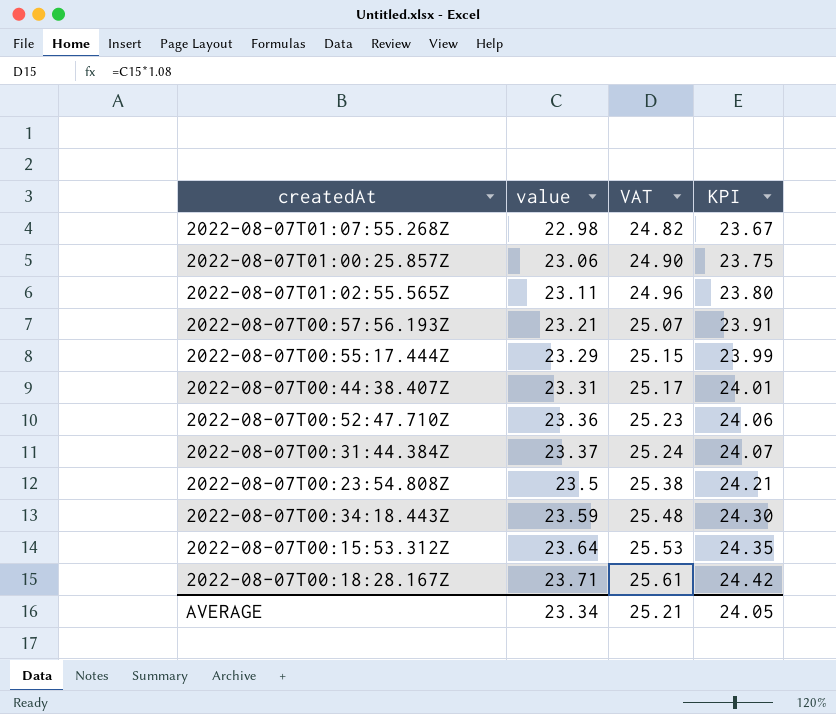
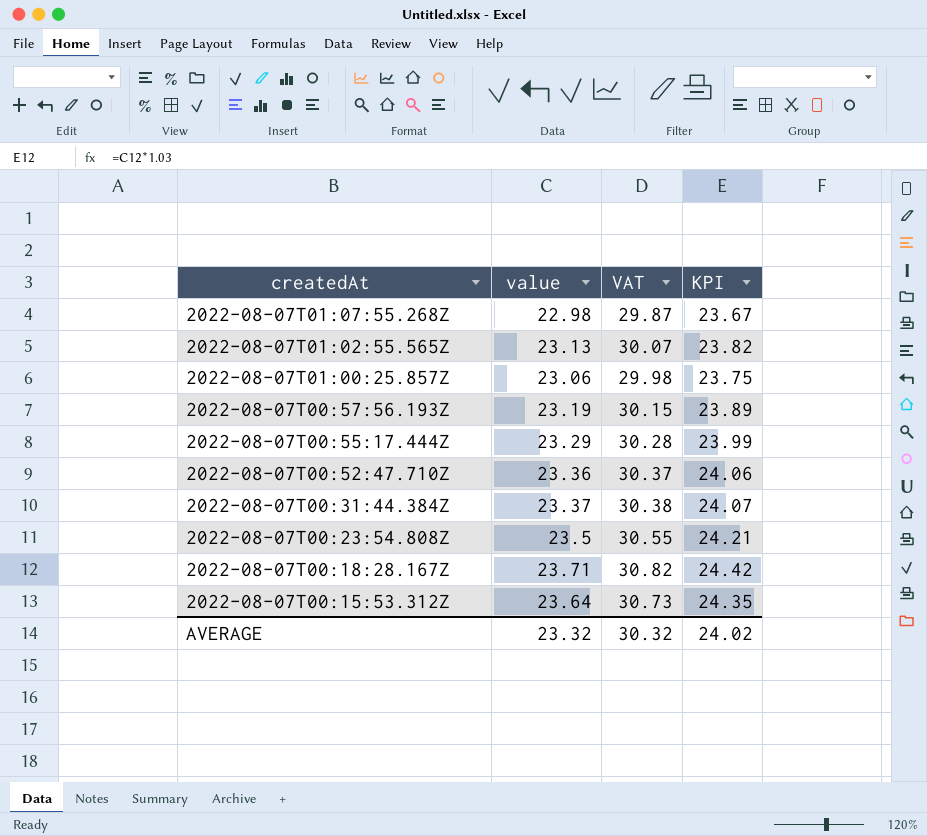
row order: value ascending -> createdAt descending
column VAT | formula: [value] * 1.08 -> [value] * 1.3
row 2022-08-07T00:44:38.407Z: 23.31 | 25.17 | 24.01 -> none
row 2022-08-07T00:34:18.443Z: 23.59 | 25.48 | 24.30 -> none
2022-08-07T01:02:55.565Z | value: 23.11 -> 23.13
2022-08-07T01:02:55.565Z | KPI: 23.80 -> 23.82
2022-08-07T00:57:56.193Z | value: 23.21 -> 23.19
2022-08-07T00:57:56.193Z | KPI: 23.91 -> 23.89
AVERAGE | value: 23.34 -> 23.32
AVERAGE | VAT: 25.21 -> 30.32
AVERAGE | KPI: 24.05 -> 24.02

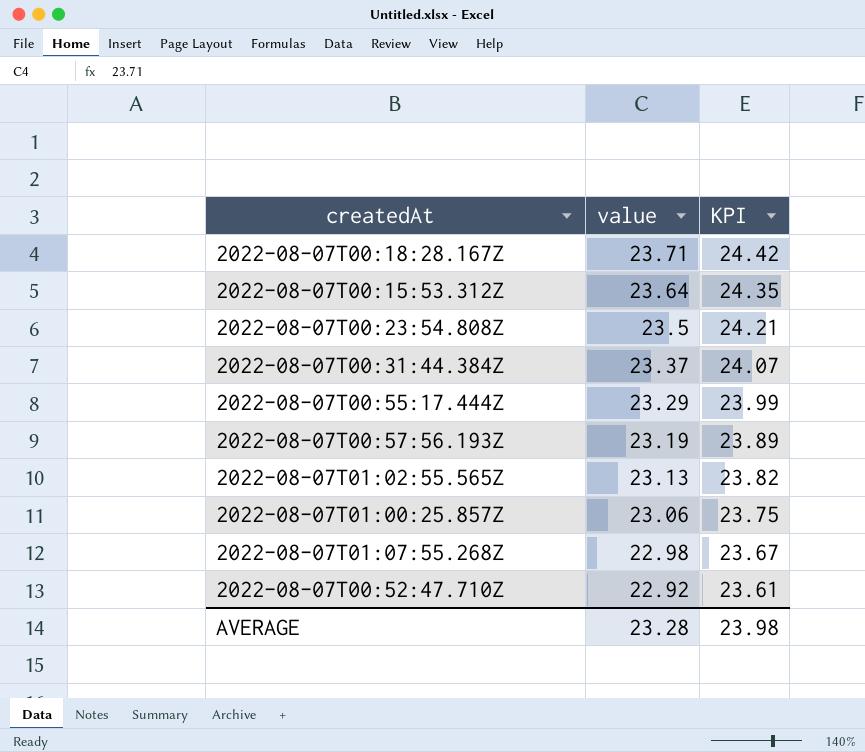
row order: createdAt descending -> value descending
column VAT | formula: [value] * 1.3 -> none
2022-08-07T00:52:47.710Z | value: 23.36 -> 22.92
2022-08-07T00:52:47.710Z | KPI: 24.06 -> 23.61
AVERAGE | value: 23.32 -> 23.28
AVERAGE | KPI: 24.02 -> 23.98

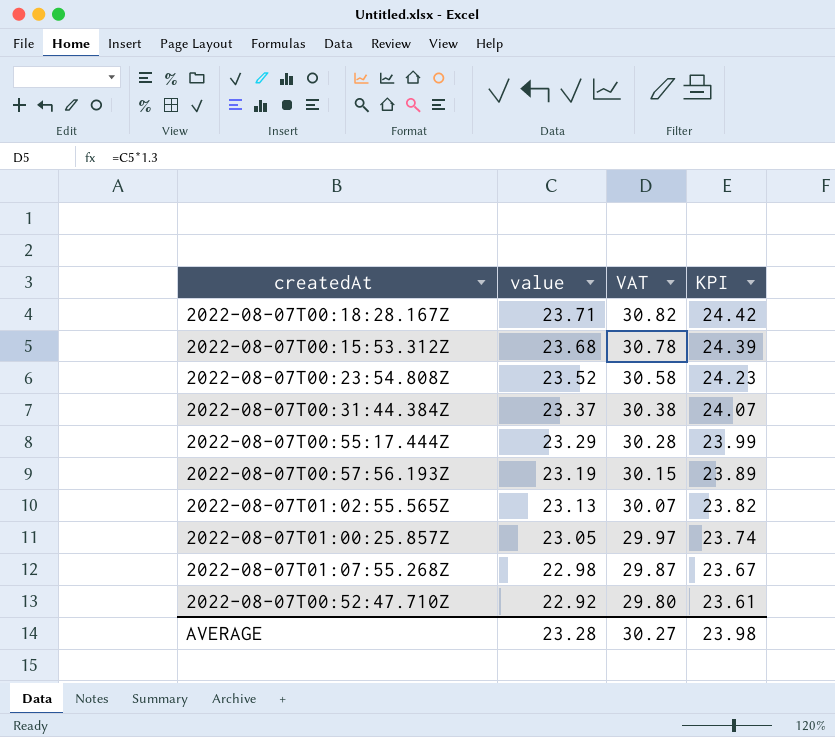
column VAT | formula: none -> [value] * 1.3
2022-08-07T00:15:53.312Z | value: 23.64 -> 23.68
2022-08-07T00:15:53.312Z | KPI: 24.35 -> 24.39
2022-08-07T00:23:54.808Z | value: 23.5 -> 23.52
2022-08-07T00:23:54.808Z | KPI: 24.21 -> 24.23
2022-08-07T01:00:25.857Z | value: 23.06 -> 23.05
2022-08-07T01:00:25.857Z | KPI: 23.75 -> 23.74

